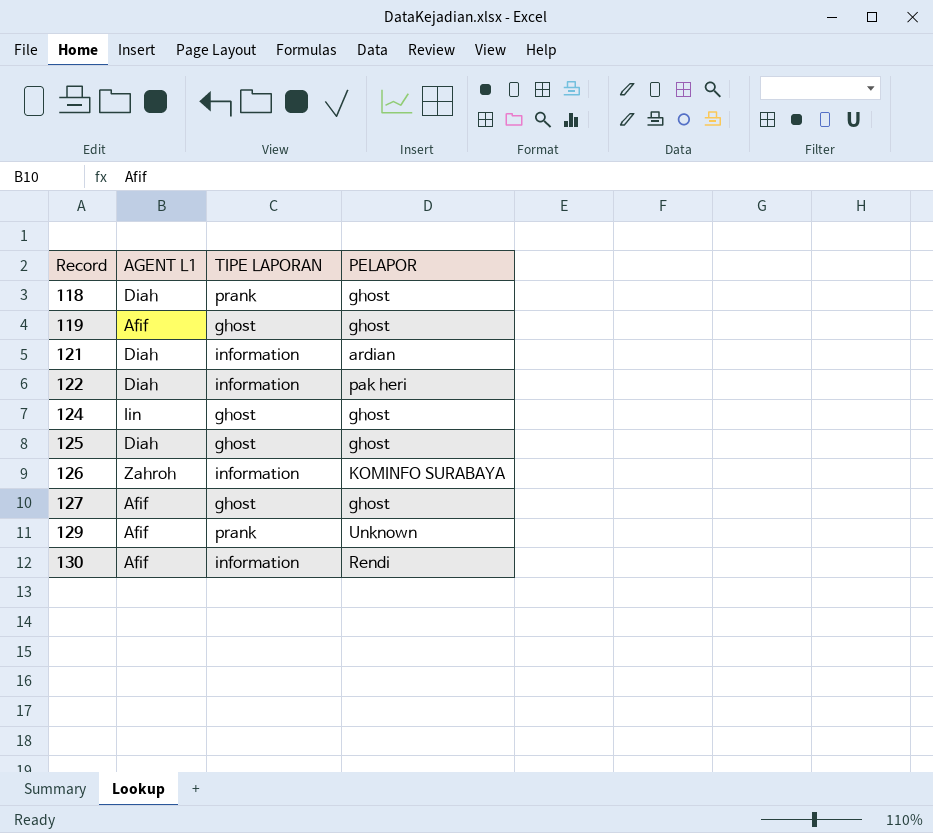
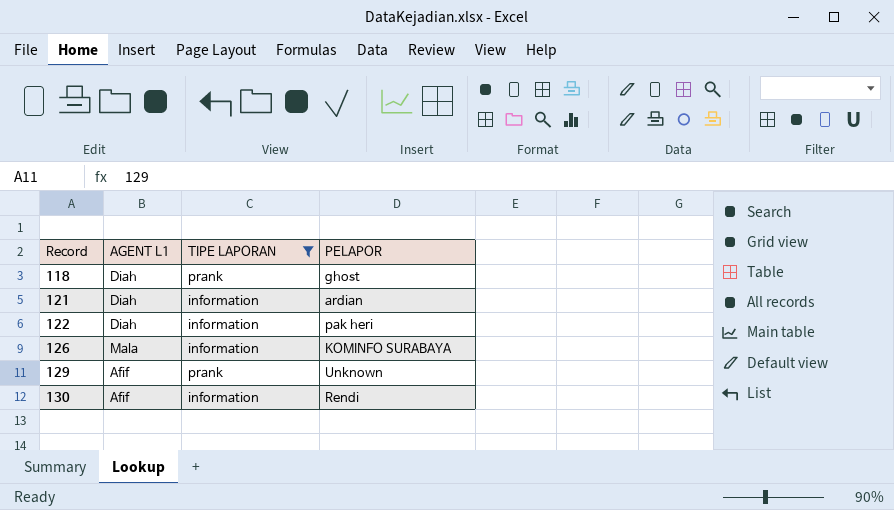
filter: none -> TIPE LAPORAN != ghost
126 | AGENT L1: Zahroh -> Mala

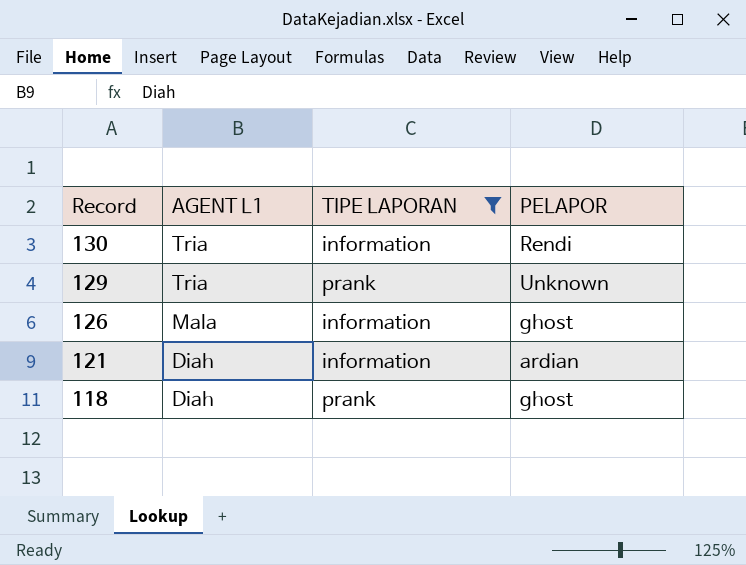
row order: Record ascending -> Record descending
row 122: Diah | information | pak heri -> none
130 | AGENT L1: Afif -> Tria
129 | AGENT L1: Afif -> Tria
126 | PELAPOR: KOMINFO SURABAYA -> ghost

